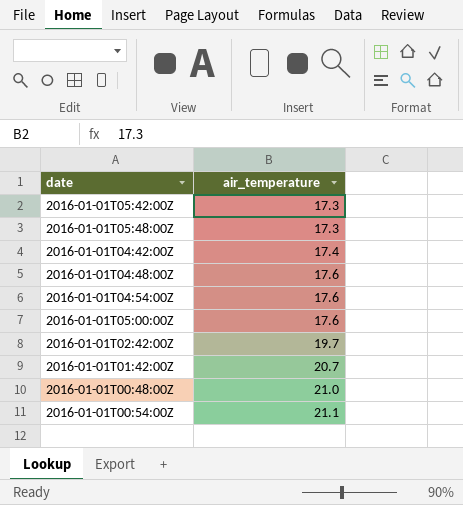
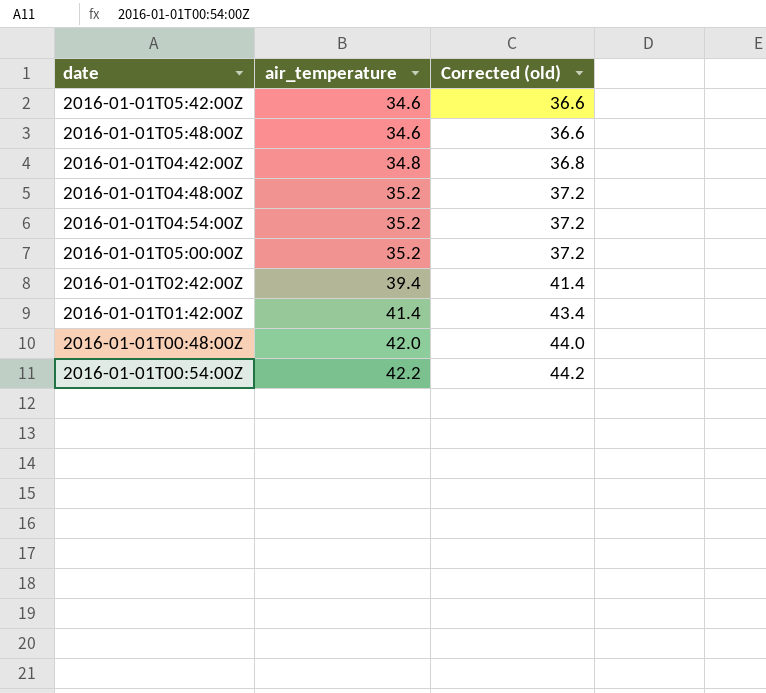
column Corrected (old) | formula: none -> [air_temperature] + 2
2016-01-01T05:42:00Z | air_temperature: 17.3 -> 34.6
2016-01-01T05:48:00Z | air_temperature: 17.3 -> 34.6
2016-01-01T04:42:00Z | air_temperature: 17.4 -> 34.8
2016-01-01T04:48:00Z | air_temperature: 17.6 -> 35.2
2016-01-01T04:54:00Z | air_temperature: 17.6 -> 35.2
2016-01-01T05:00:00Z | air_temperature: 17.6 -> 35.2
2016-01-01T02:42:00Z | air_temperature: 19.7 -> 39.4
2016-01-01T01:42:00Z | air_temperature: 20.7 -> 41.4
2016-01-01T00:48:00Z | air_temperature: 21.0 -> 42.0
2016-01-01T00:54:00Z | air_temperature: 21.1 -> 42.2

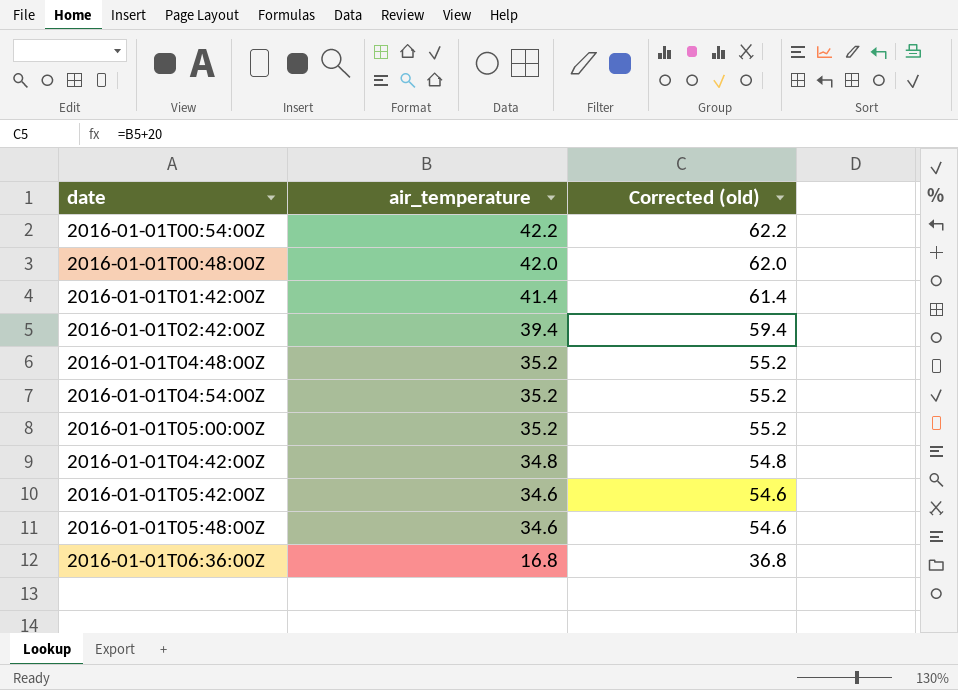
row order: air_temperature ascending -> air_temperature descending
column Corrected (old) | formula: [air_temperature] + 2 -> [air_temperature] + 20
row 2016-01-01T06:36:00Z: none -> 16.8 | 36.8

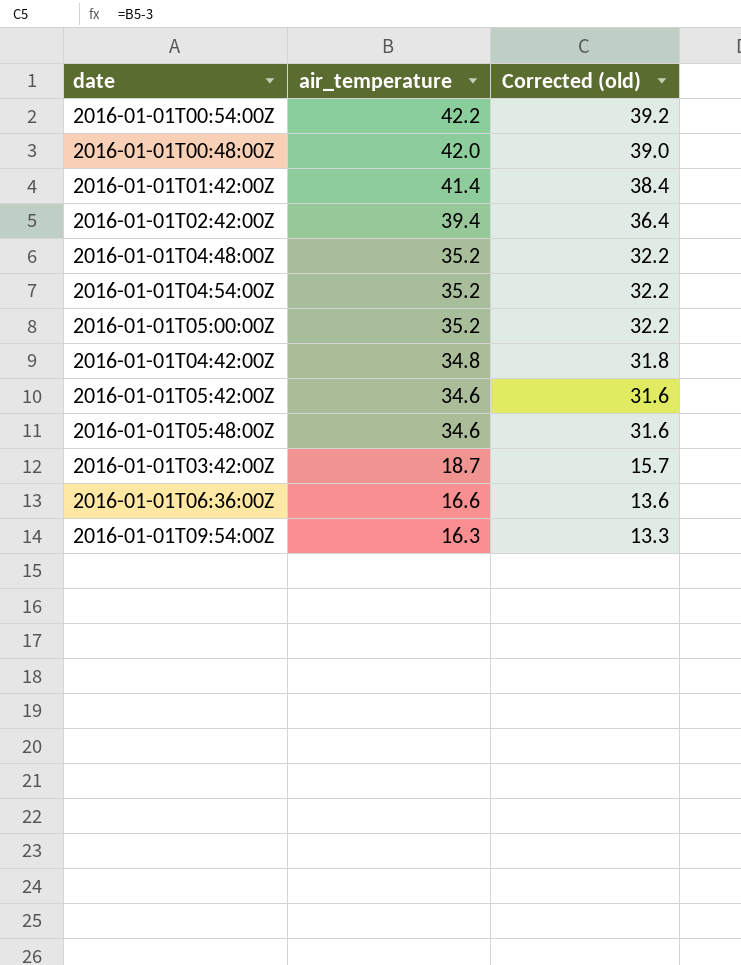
column Corrected (old) | formula: [air_temperature] + 20 -> [air_temperature] - 3
row 2016-01-01T03:42:00Z: none -> 18.7 | 15.7
2016-01-01T06:36:00Z | air_temperature: 16.8 -> 16.6
row 2016-01-01T09:54:00Z: none -> 16.3 | 13.3

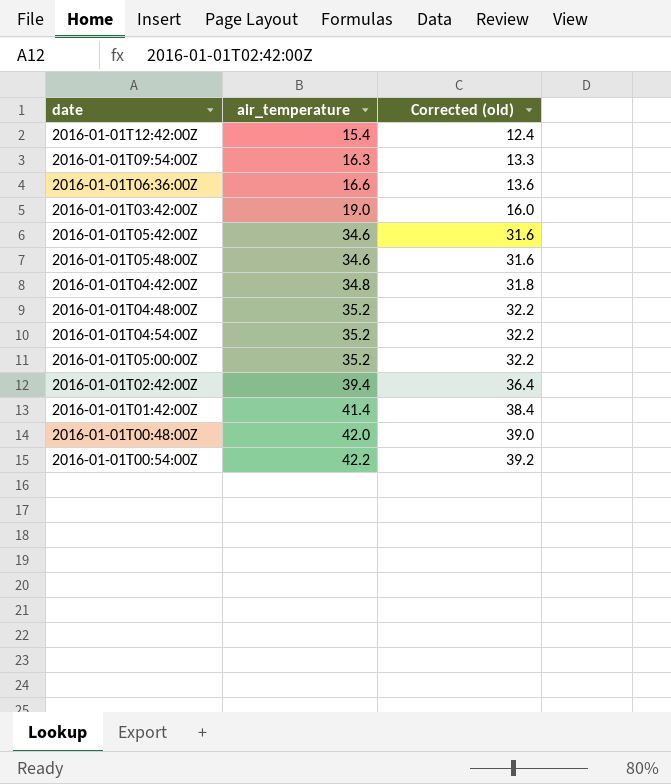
row order: air_temperature descending -> air_temperature ascending
row 2016-01-01T12:42:00Z: none -> 15.4 | 12.4
2016-01-01T03:42:00Z | air_temperature: 18.7 -> 19.0
2016-01-01T03:42:00Z | Corrected (old): 15.7 -> 16.0

